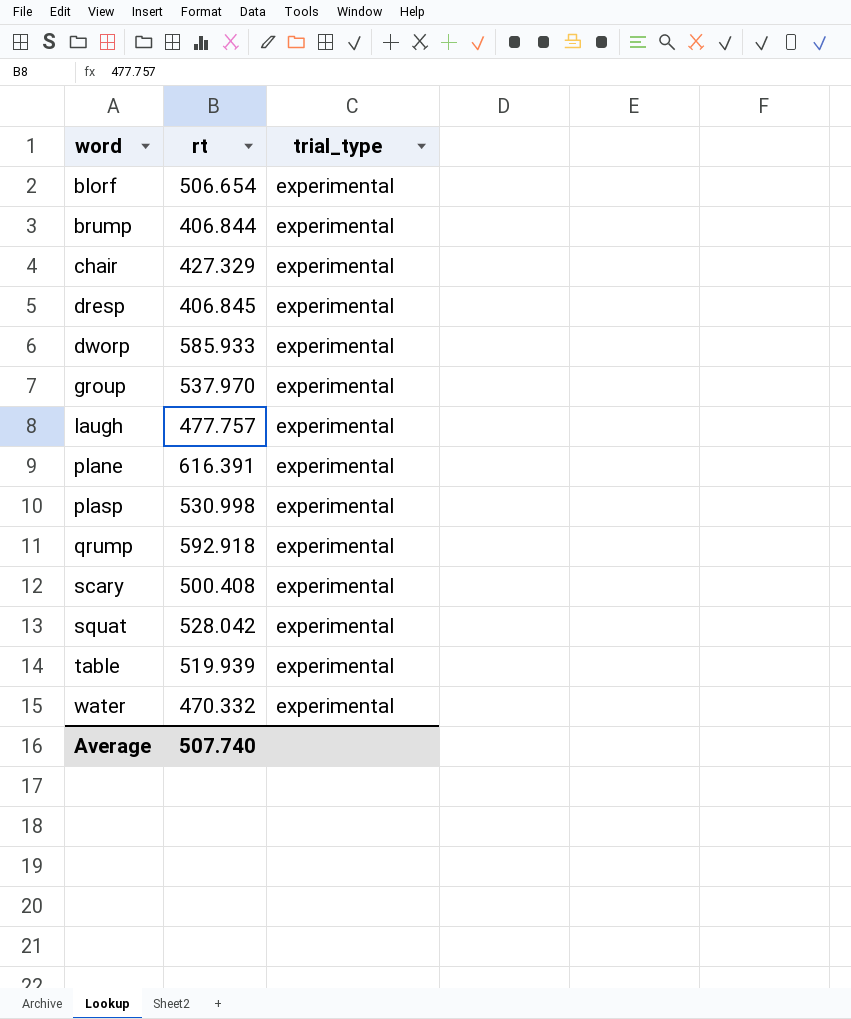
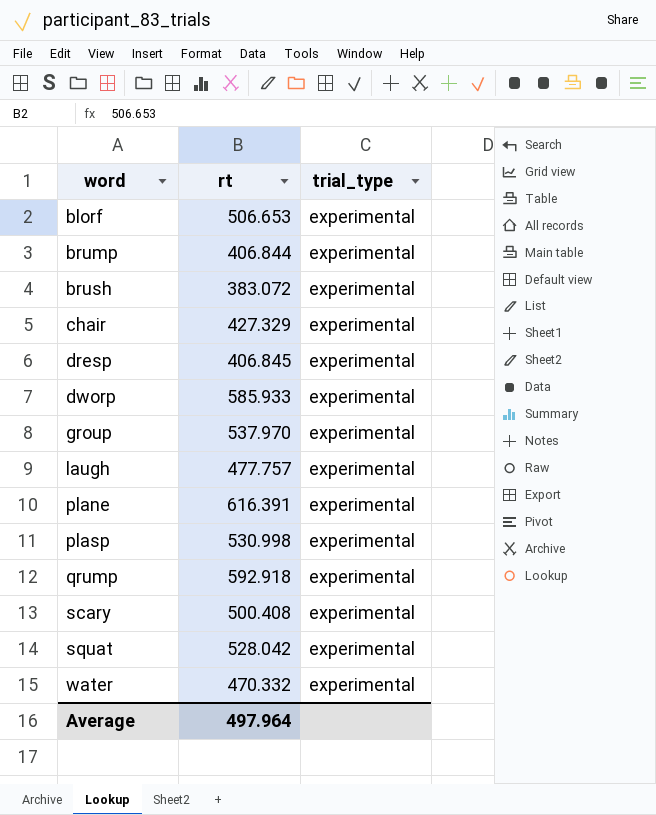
row table: 519.939 | experimental -> none
blorf | rt: 506.654 -> 506.653
row brush: none -> 383.072 | experimental
Average | rt: 507.740 -> 497.964

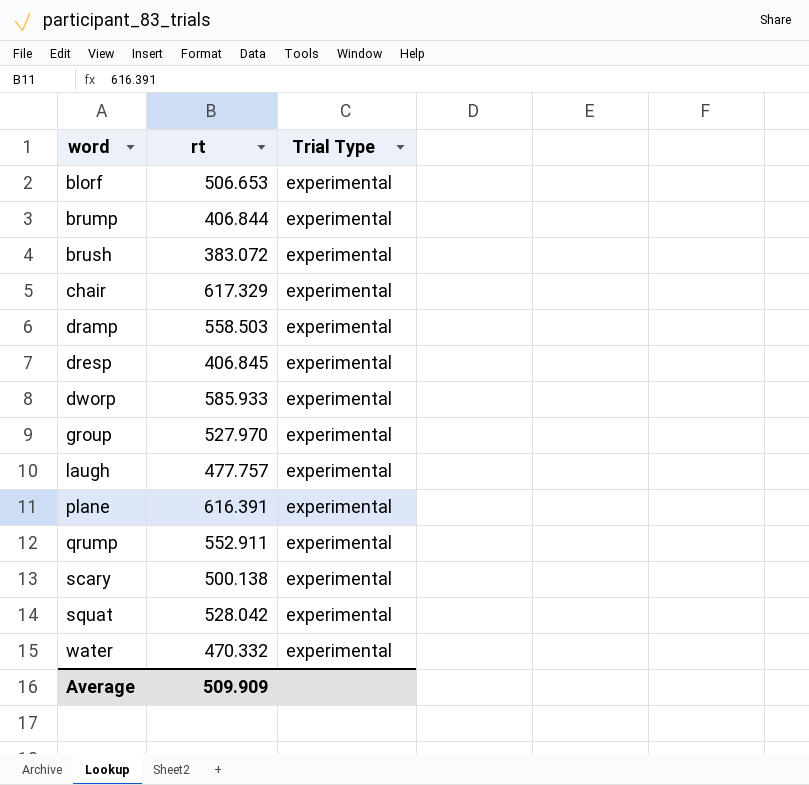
column name: trial_type -> Trial Type
row plasp: 530.998 | experimental -> none
chair | rt: 427.329 -> 617.329
row dramp: none -> 558.503 | experimental
group | rt: 537.970 -> 527.970
qrump | rt: 592.918 -> 552.911
scary | rt: 500.408 -> 500.138
Average | rt: 497.964 -> 509.909

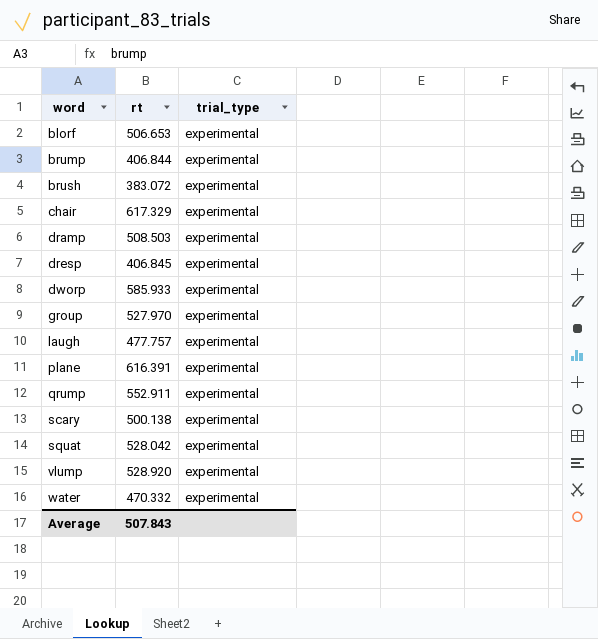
column name: Trial Type -> trial_type
dramp | rt: 558.503 -> 508.503
row vlump: none -> 528.920 | experimental
Average | rt: 509.909 -> 507.843

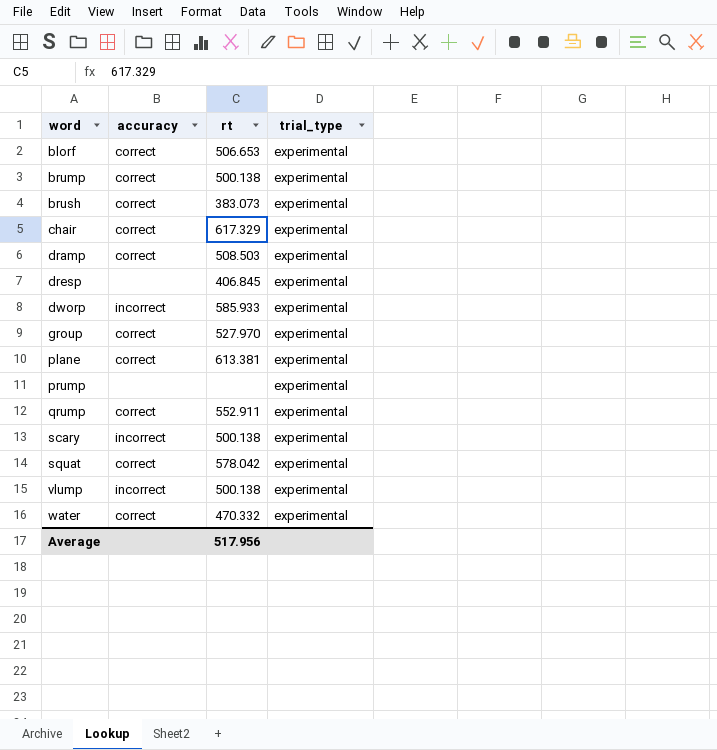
column accuracy | position: none -> 2
row laugh: 477.757 | experimental -> none
brump | rt: 406.844 -> 500.138
brush | rt: 383.072 -> 383.073
plane | rt: 616.391 -> 613.381
row prump: none -> none | none | experimental
squat | rt: 528.042 -> 578.042
vlump | rt: 528.920 -> 500.138
Average | rt: 507.843 -> 517.956

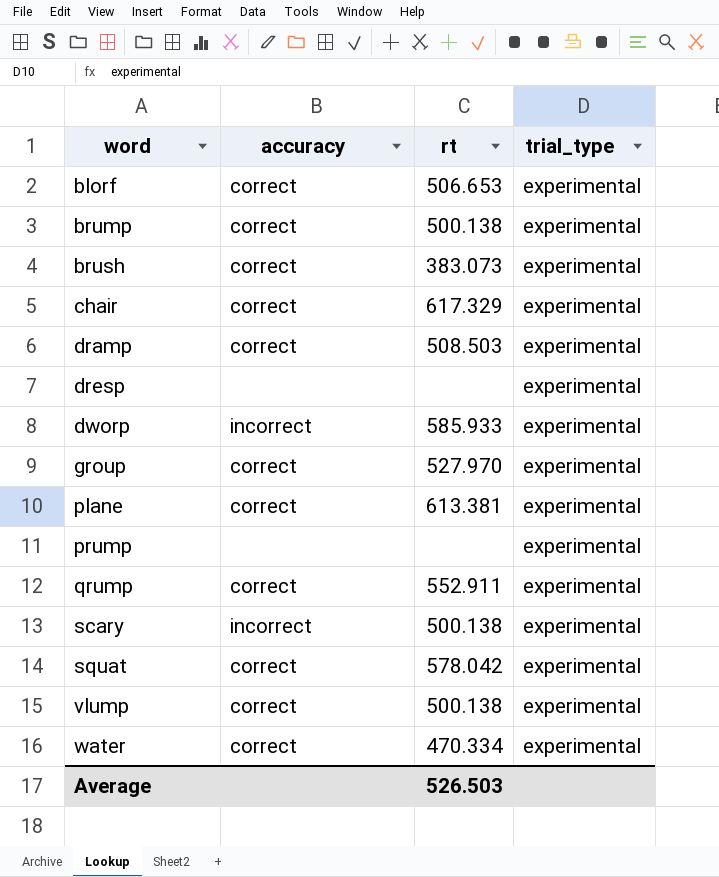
dresp | rt: 406.845 -> none
vlump | accuracy: incorrect -> correct
water | rt: 470.332 -> 470.334
Average | rt: 517.956 -> 526.503

